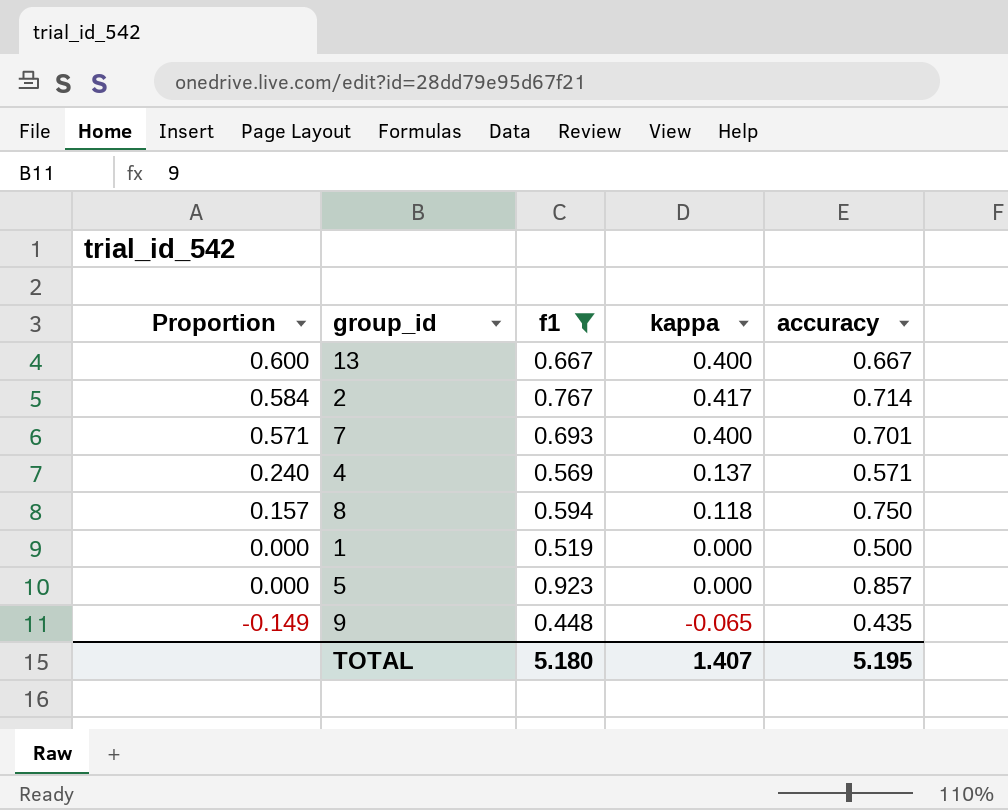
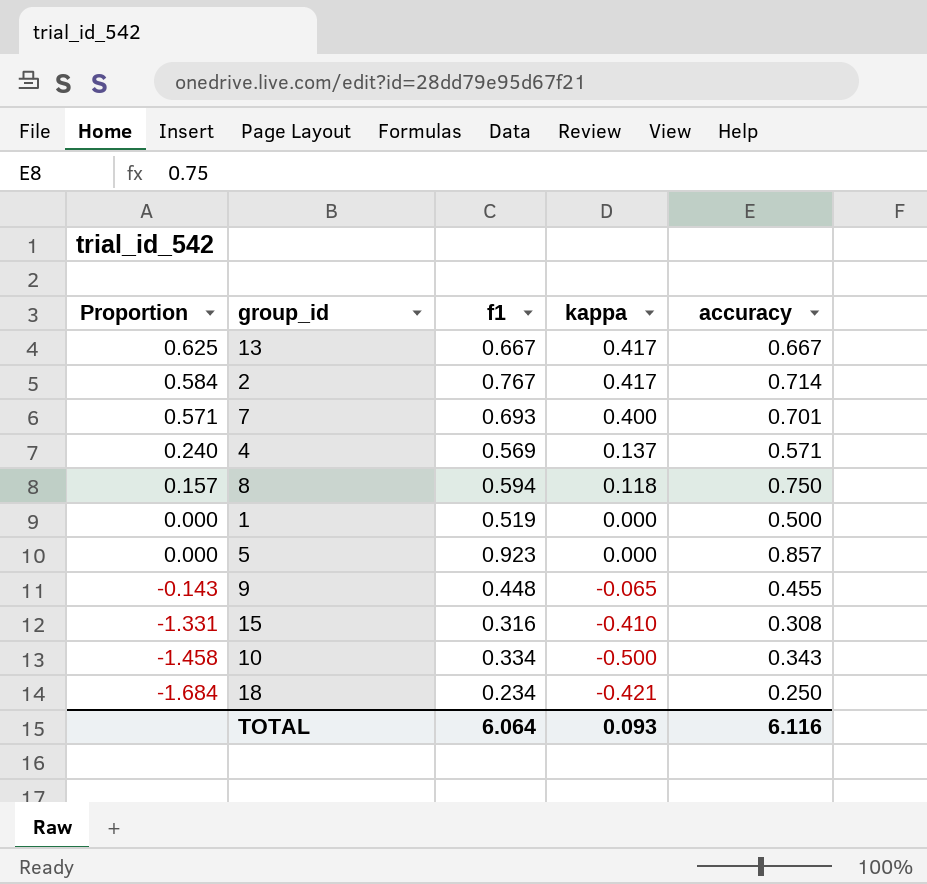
filter: f1 >= 0.448 -> none
13 | Proportion: 0.600 -> 0.625
13 | kappa: 0.400 -> 0.417
9 | Proportion: -0.149 -> -0.143
9 | accuracy: 0.435 -> 0.455
TOTAL | f1: 5.180 -> 6.064
TOTAL | kappa: 1.407 -> 0.093
TOTAL | accuracy: 5.195 -> 6.116

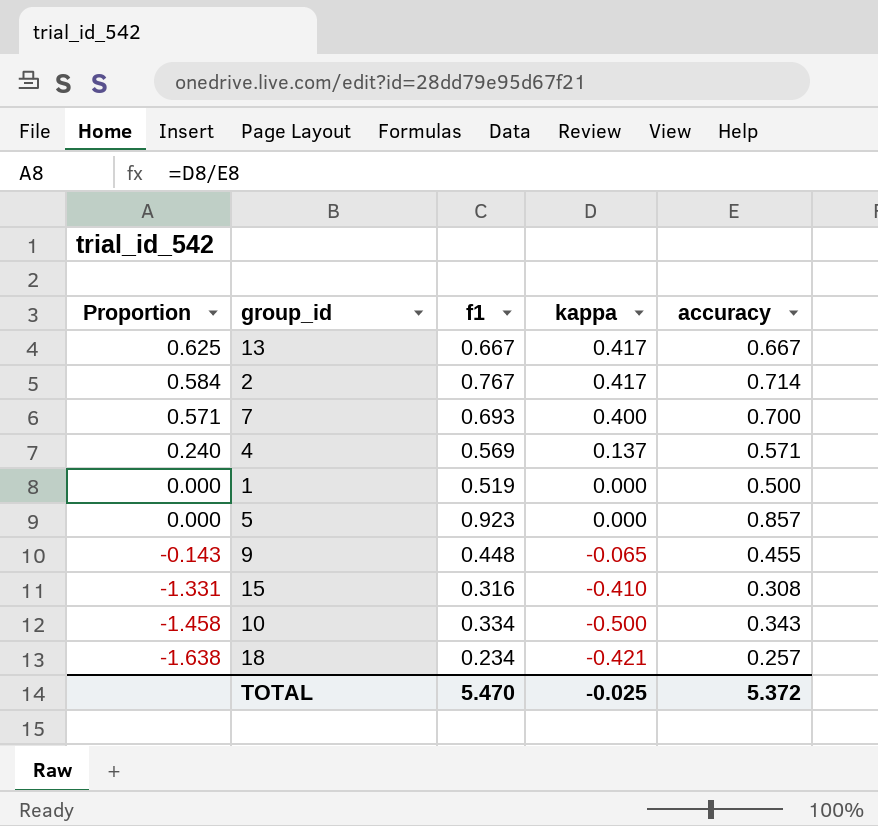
row 8: 0.157 | 0.594 | 0.118 | 0.750 -> none
7 | accuracy: 0.701 -> 0.700
18 | Proportion: -1.684 -> -1.638
18 | accuracy: 0.250 -> 0.257
TOTAL | f1: 6.064 -> 5.470
TOTAL | kappa: 0.093 -> -0.025
TOTAL | accuracy: 6.116 -> 5.372

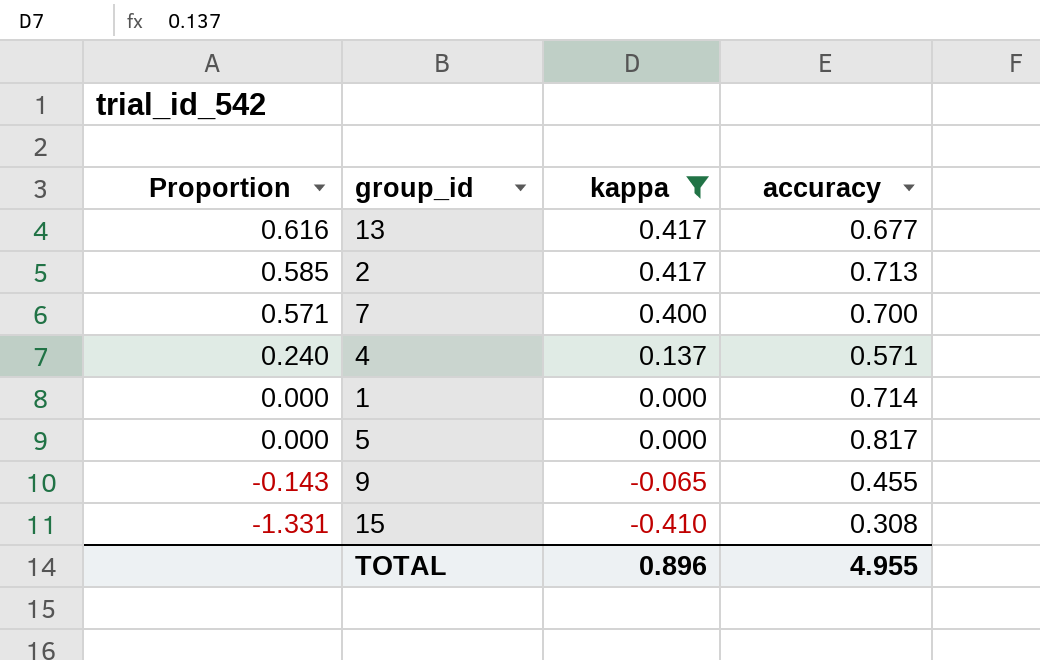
filter: none -> kappa >= -0.410
column f1 | position: 3 -> none
13 | Proportion: 0.625 -> 0.616
13 | accuracy: 0.667 -> 0.677
2 | Proportion: 0.584 -> 0.585
2 | accuracy: 0.714 -> 0.713
1 | accuracy: 0.500 -> 0.714
5 | accuracy: 0.857 -> 0.817
TOTAL | kappa: -0.025 -> 0.896
TOTAL | accuracy: 5.372 -> 4.955

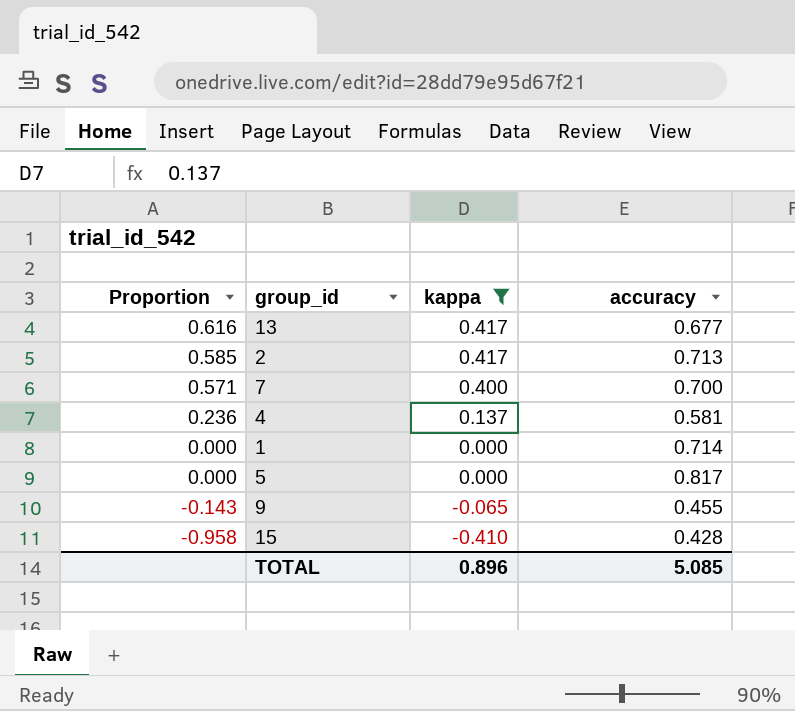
4 | Proportion: 0.240 -> 0.236
4 | accuracy: 0.571 -> 0.581
15 | Proportion: -1.331 -> -0.958
15 | accuracy: 0.308 -> 0.428
TOTAL | accuracy: 4.955 -> 5.085

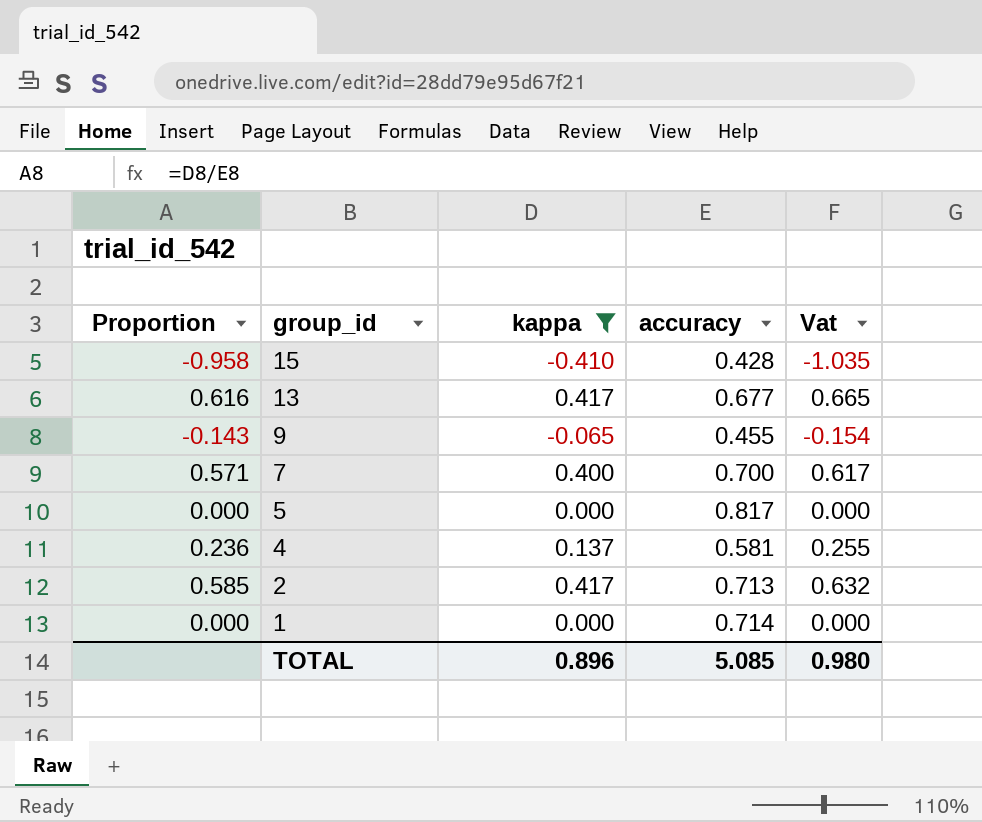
row order: Proportion descending -> group_id descending
column Vat | formula: none -> [Proportion] * 1.08

